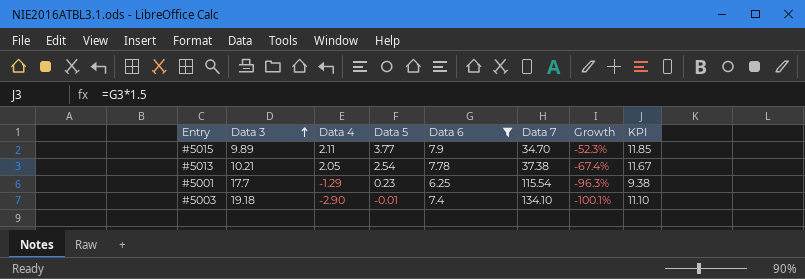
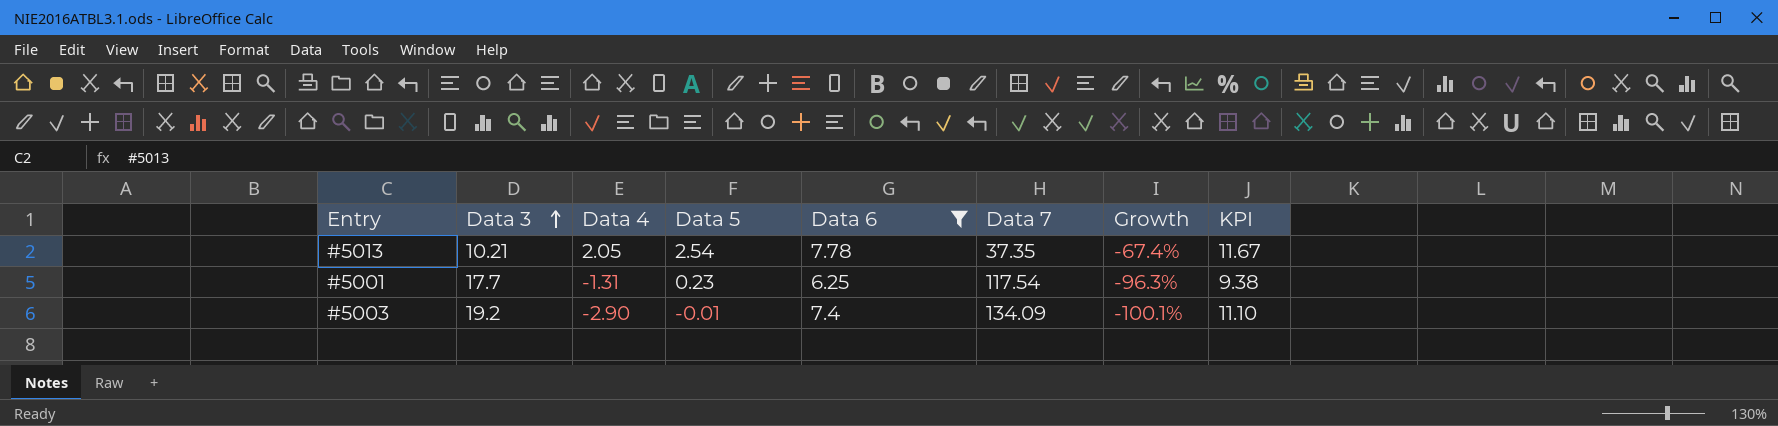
row #5015: 9.89 | 2.11 | 3.77 | 7.9 | 34.70 | -52.3% | 11.85 -> none
#5013 | Data 7: 37.38 -> 37.35
#5001 | Data 4: -1.29 -> -1.31
#5001 | Data 7: 115.54 -> 117.54
#5003 | Data 3: 19.18 -> 19.2
#5003 | Data 7: 134.10 -> 134.09

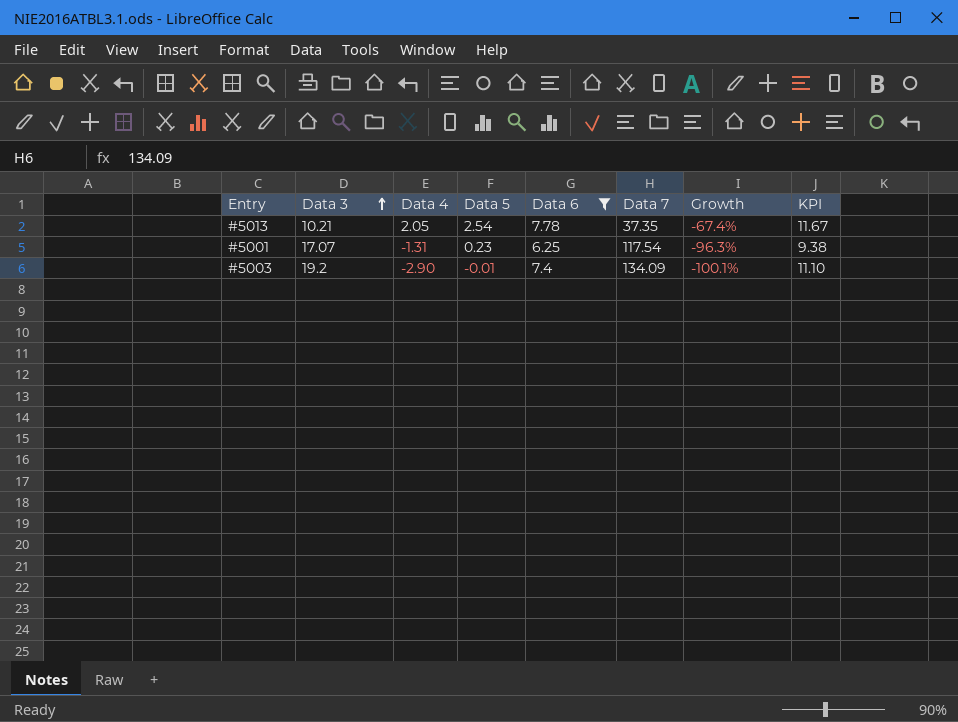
#5001 | Data 3: 17.7 -> 17.07

